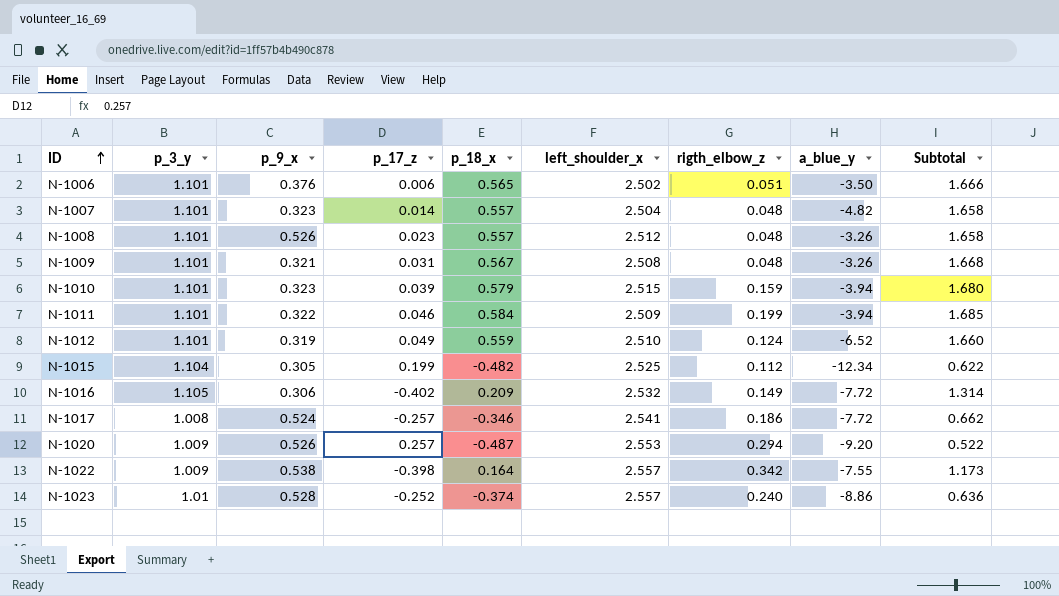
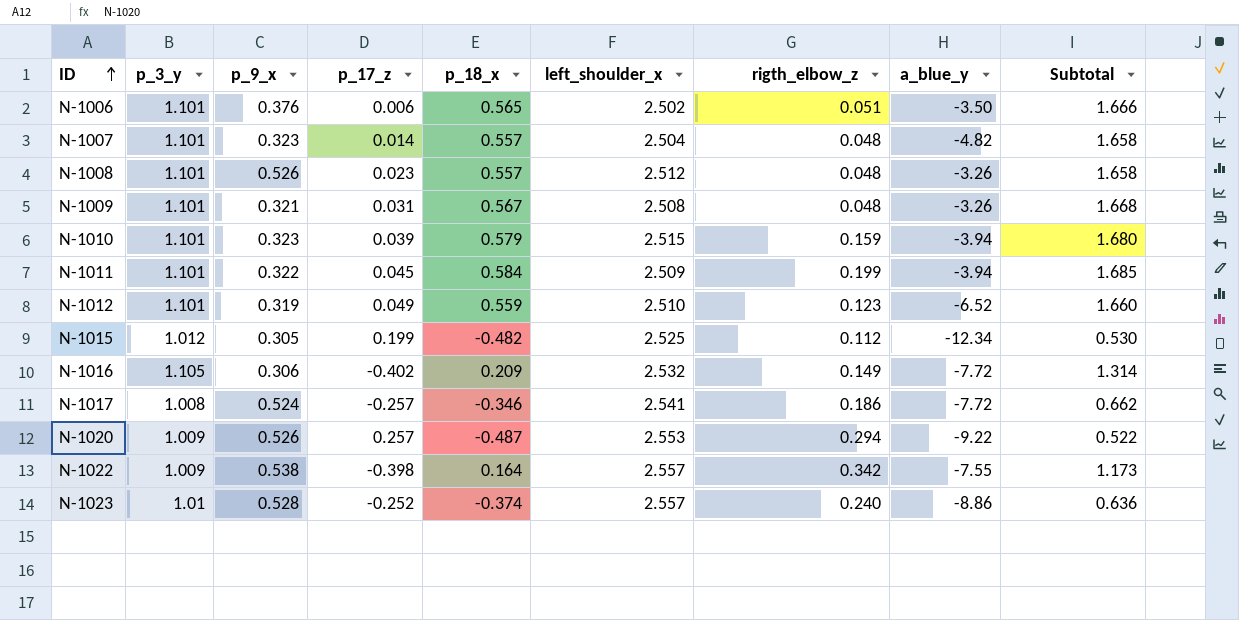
N-1011 | p_17_z: 0.046 -> 0.045
N-1012 | rigth_elbow_z: 0.124 -> 0.123
N-1015 | p_3_y: 1.104 -> 1.012
N-1015 | Subtotal: 0.622 -> 0.530
N-1020 | a_blue_y: -9.20 -> -9.22

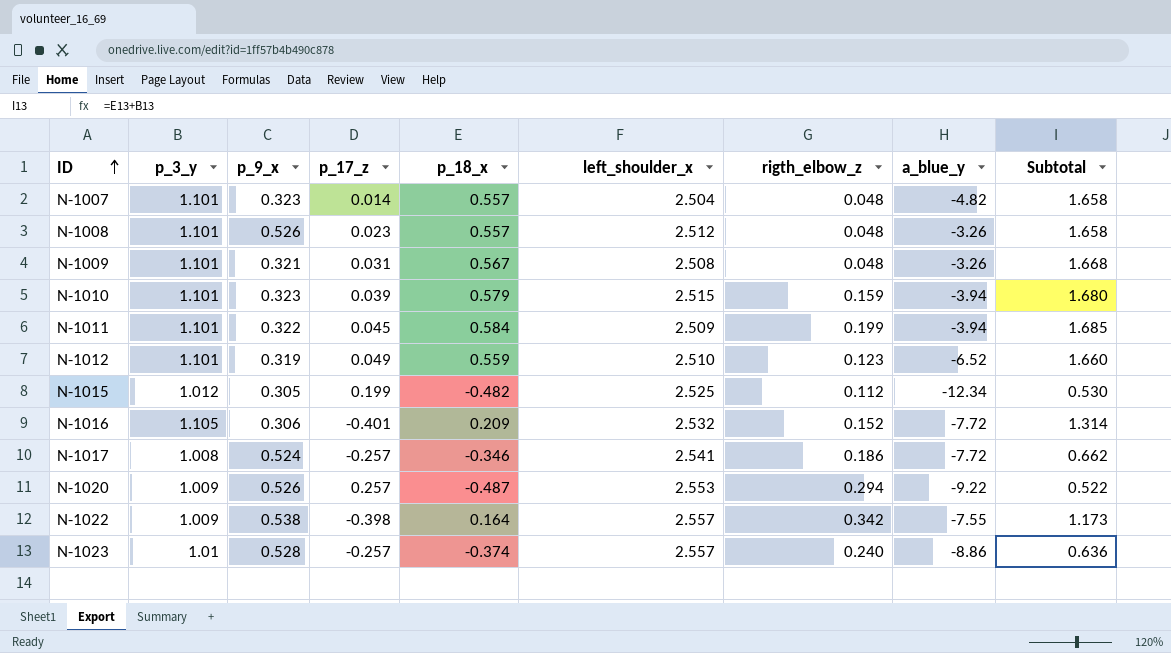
row N-1006: 1.101 | 0.376 | 0.006 | 0.565 | 2.502 | 0.051 | -3.50 | 1.666 -> none
N-1016 | p_17_z: -0.402 -> -0.401
N-1016 | rigth_elbow_z: 0.149 -> 0.152
N-1023 | p_17_z: -0.252 -> -0.257

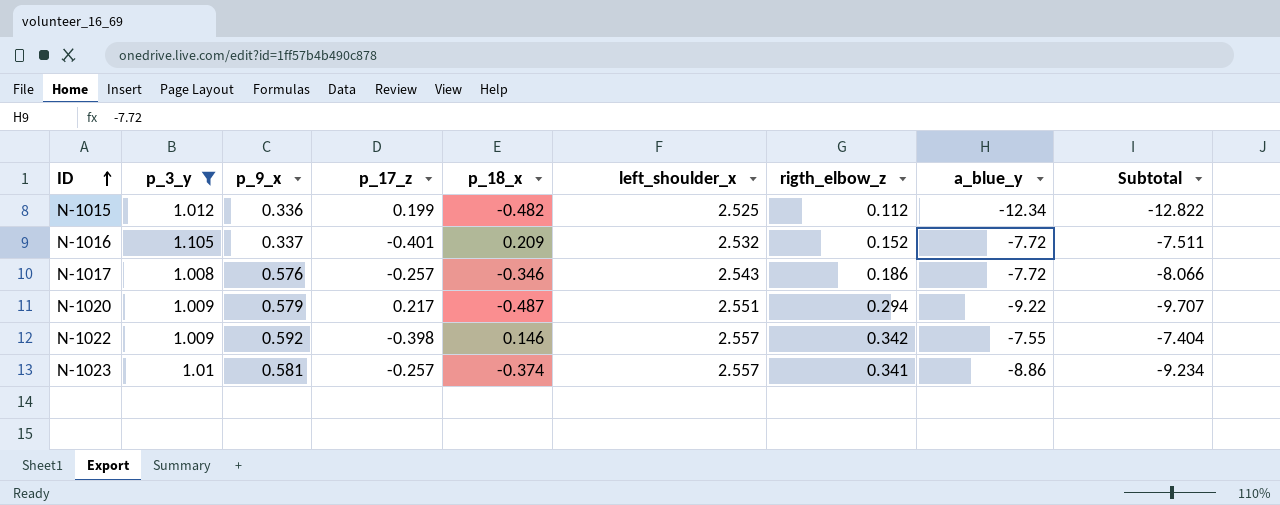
filter: none -> p_3_y != 1.101
column Subtotal | formula: [p_3_y] + [p_18_x] -> [p_18_x] + [a_blue_y]
N-1015 | p_9_x: 0.305 -> 0.336
N-1016 | p_9_x: 0.306 -> 0.337
N-1017 | p_9_x: 0.524 -> 0.576
N-1017 | left_shoulder_x: 2.541 -> 2.543
N-1020 | p_9_x: 0.526 -> 0.579
N-1020 | p_17_z: 0.257 -> 0.217
N-1020 | left_shoulder_x: 2.553 -> 2.551
N-1022 | p_9_x: 0.538 -> 0.592
N-1022 | p_18_x: 0.164 -> 0.146
N-1023 | p_9_x: 0.528 -> 0.581
N-1023 | rigth_elbow_z: 0.240 -> 0.341

